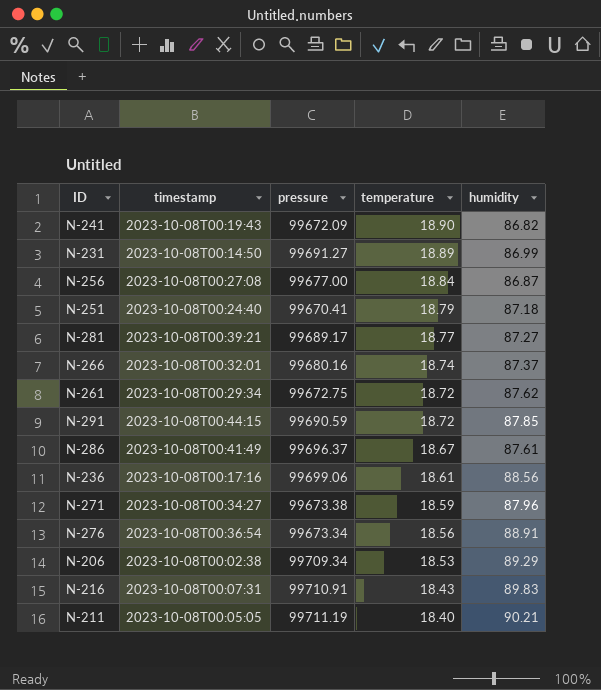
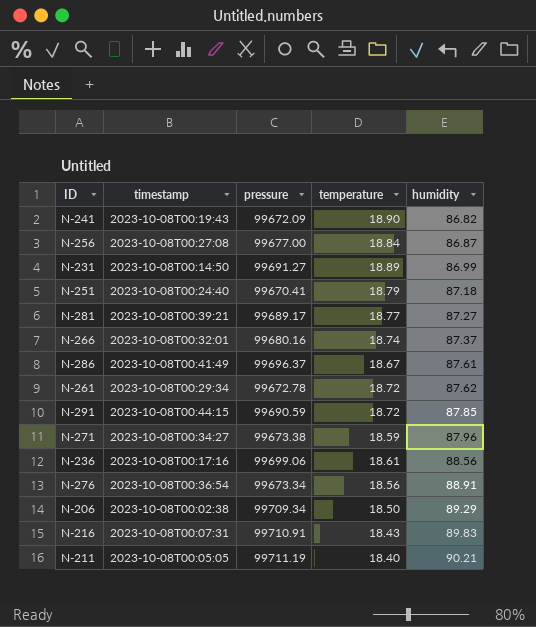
row order: temperature descending -> humidity ascending
N-261 | pressure: 99672.75 -> 99672.78
N-206 | temperature: 18.53 -> 18.50

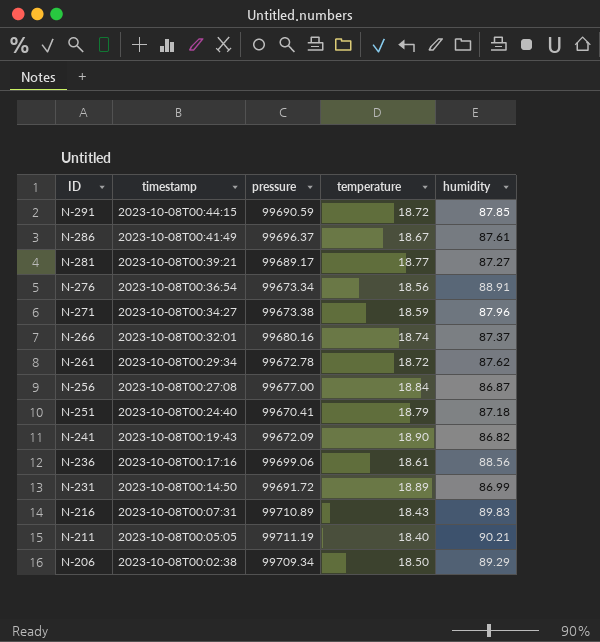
row order: humidity ascending -> ID descending
N-231 | pressure: 99691.27 -> 99691.72
N-216 | pressure: 99710.91 -> 99710.89

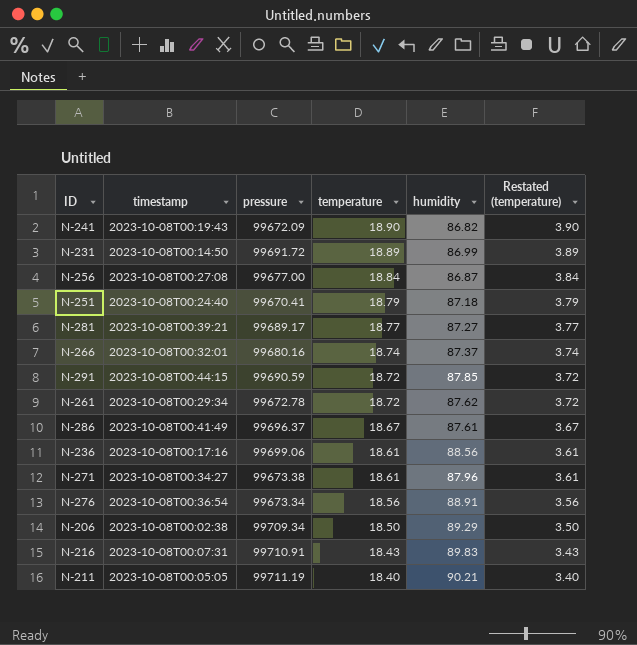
row order: ID descending -> temperature descending
column Restated (temperature) | formula: none -> [temperature] - 15
N-271 | temperature: 18.59 -> 18.61
N-216 | pressure: 99710.89 -> 99710.91

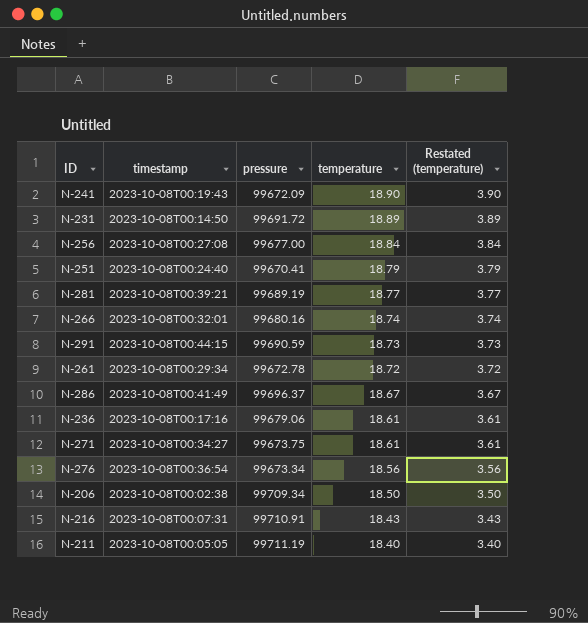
column humidity | position: 5 -> none
N-281 | pressure: 99689.17 -> 99689.19
N-291 | temperature: 18.72 -> 18.73
N-291 | Restated (temperature): 3.72 -> 3.73
N-236 | pressure: 99699.06 -> 99679.06
N-271 | pressure: 99673.38 -> 99673.75

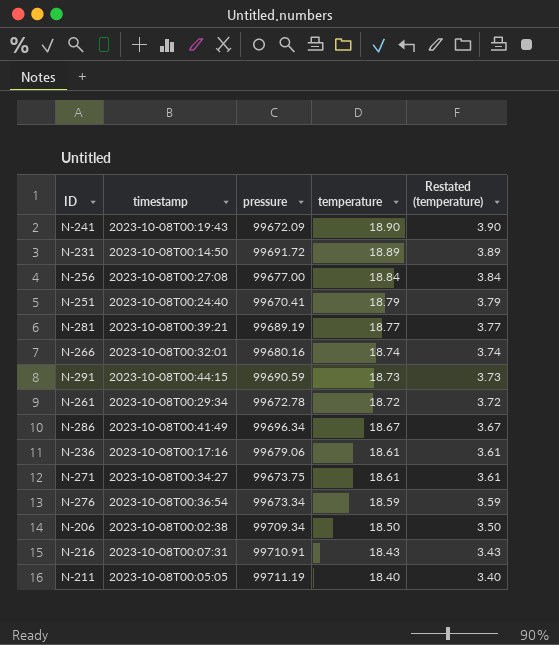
N-286 | pressure: 99696.37 -> 99696.34
N-276 | temperature: 18.56 -> 18.59
N-276 | Restated (temperature): 3.56 -> 3.59

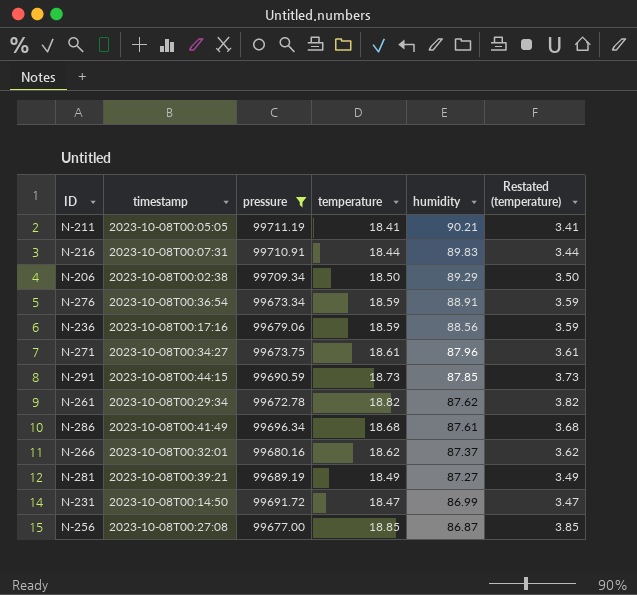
filter: none -> pressure >= 99672.78
row order: temperature descending -> humidity descending
column humidity | position: none -> 5
N-211 | temperature: 18.40 -> 18.41
N-211 | Restated (temperature): 3.40 -> 3.41
N-216 | temperature: 18.43 -> 18.44
N-216 | Restated (temperature): 3.43 -> 3.44
N-236 | temperature: 18.61 -> 18.59
N-236 | Restated (temperature): 3.61 -> 3.59
N-261 | temperature: 18.72 -> 18.82
N-261 | Restated (temperature): 3.72 -> 3.82
N-286 | temperature: 18.67 -> 18.68
N-286 | Restated (temperature): 3.67 -> 3.68
N-266 | temperature: 18.74 -> 18.62
N-266 | Restated (temperature): 3.74 -> 3.62
N-281 | temperature: 18.77 -> 18.49
N-281 | Restated (temperature): 3.77 -> 3.49
N-231 | temperature: 18.89 -> 18.47
N-231 | Restated (temperature): 3.89 -> 3.47
N-256 | temperature: 18.84 -> 18.85
N-256 | Restated (temperature): 3.84 -> 3.85

